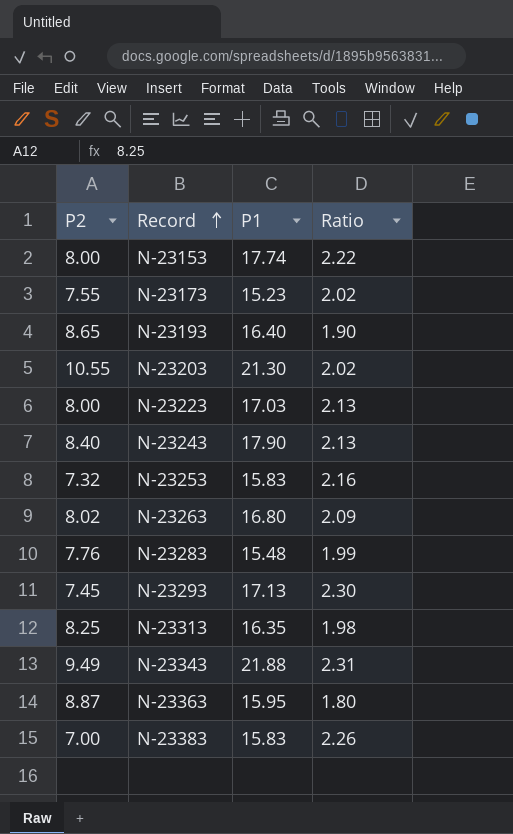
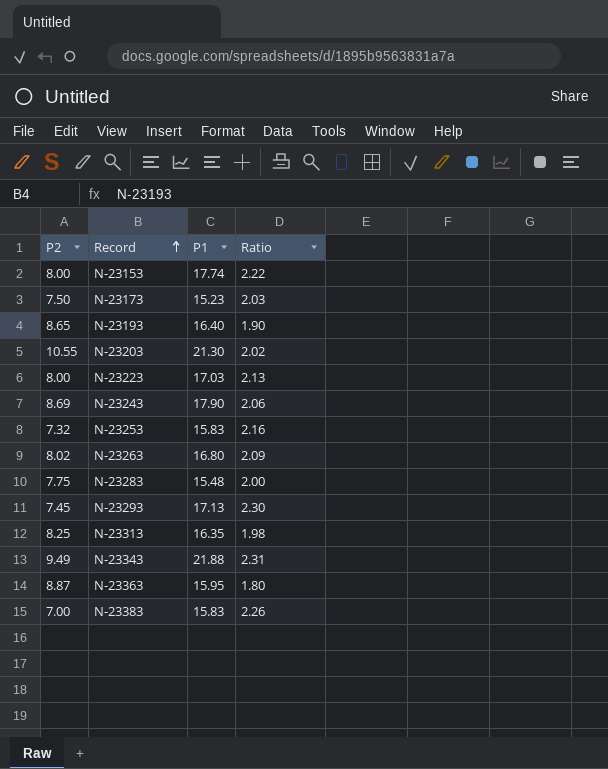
N-23173 | P2: 7.55 -> 7.50
N-23173 | Ratio: 2.02 -> 2.03
N-23243 | P2: 8.40 -> 8.69
N-23243 | Ratio: 2.13 -> 2.06
N-23283 | P2: 7.76 -> 7.75
N-23283 | Ratio: 1.99 -> 2.00

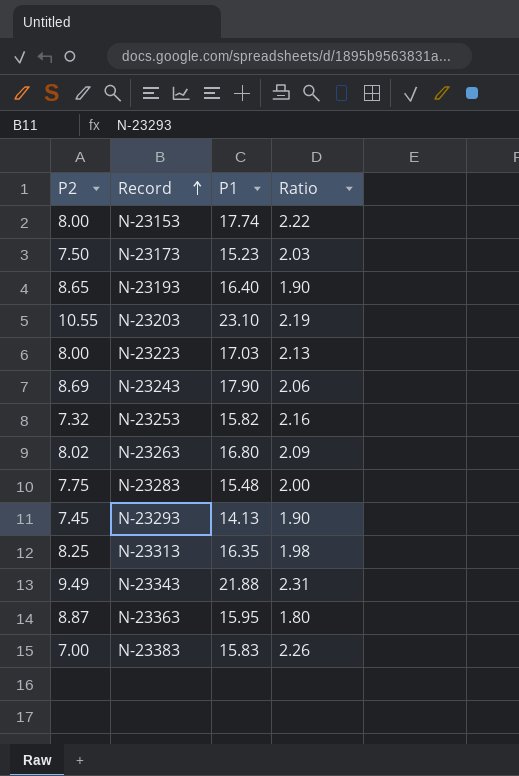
N-23203 | P1: 21.30 -> 23.10
N-23203 | Ratio: 2.02 -> 2.19
N-23253 | P1: 15.83 -> 15.82
N-23293 | P1: 17.13 -> 14.13
N-23293 | Ratio: 2.30 -> 1.90

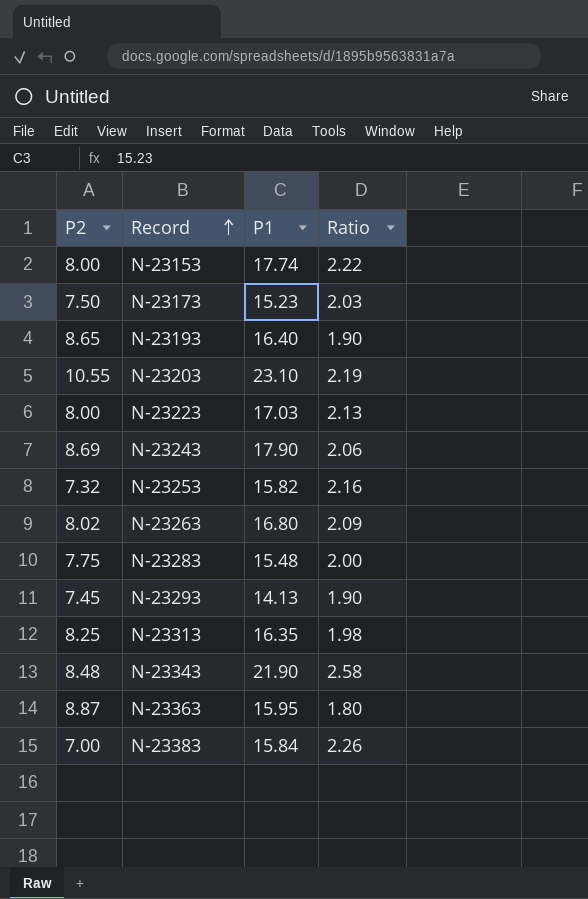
N-23343 | P2: 9.49 -> 8.48
N-23343 | P1: 21.88 -> 21.90
N-23343 | Ratio: 2.31 -> 2.58
N-23383 | P1: 15.83 -> 15.84

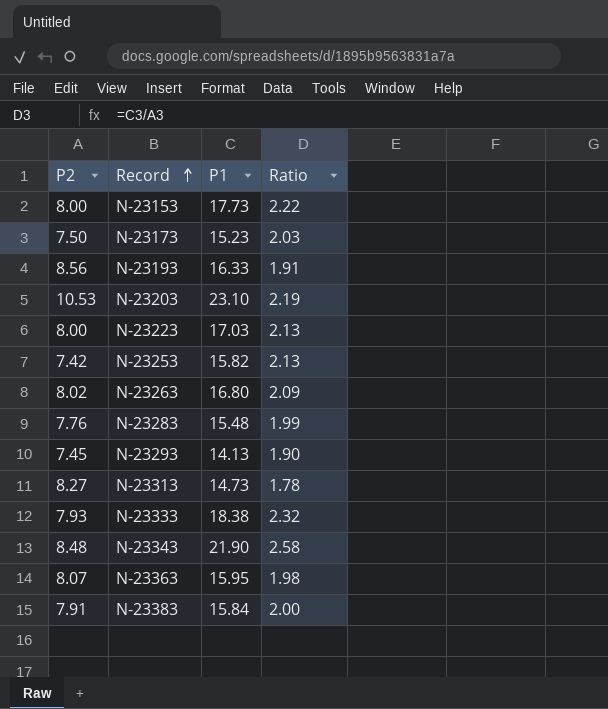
row N-23243: 8.69 | 17.90 | 2.06 -> none
N-23153 | P1: 17.74 -> 17.73
N-23193 | P2: 8.65 -> 8.56
N-23193 | P1: 16.40 -> 16.33
N-23193 | Ratio: 1.90 -> 1.91
N-23203 | P2: 10.55 -> 10.53
N-23253 | P2: 7.32 -> 7.42
N-23253 | Ratio: 2.16 -> 2.13
N-23283 | P2: 7.75 -> 7.76
N-23283 | Ratio: 2.00 -> 1.99
N-23313 | P2: 8.25 -> 8.27
N-23313 | P1: 16.35 -> 14.73
N-23313 | Ratio: 1.98 -> 1.78
row N-23333: none -> 7.93 | 18.38 | 2.32
N-23363 | P2: 8.87 -> 8.07
N-23363 | Ratio: 1.80 -> 1.98
N-23383 | P2: 7.00 -> 7.91
N-23383 | Ratio: 2.26 -> 2.00

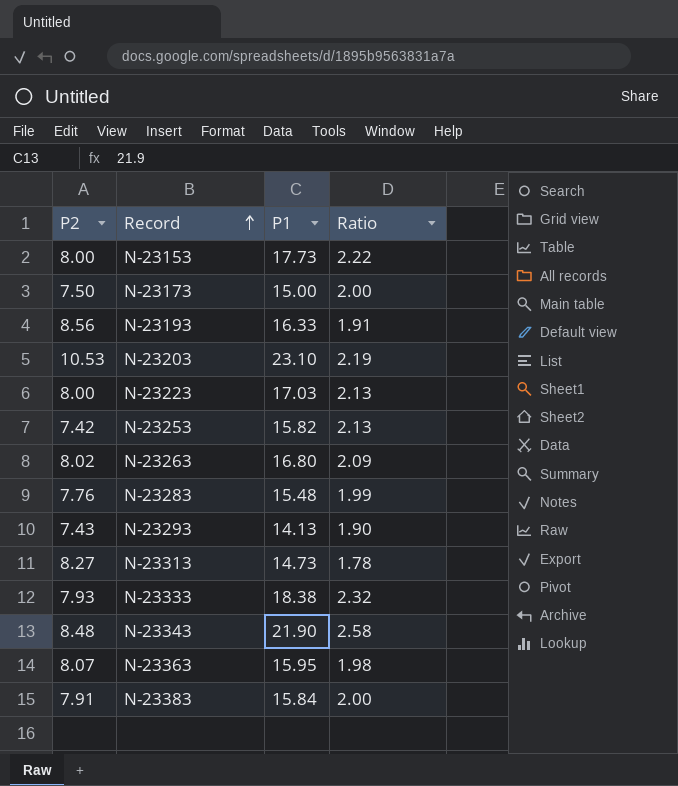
N-23173 | P1: 15.23 -> 15.00
N-23173 | Ratio: 2.03 -> 2.00
N-23293 | P2: 7.45 -> 7.43

